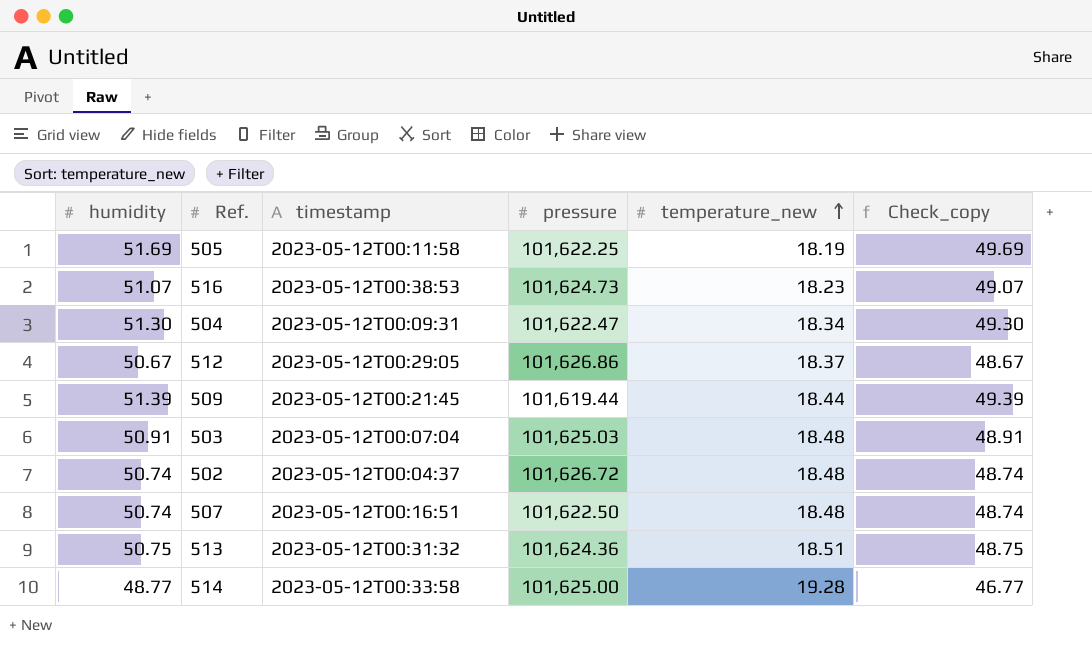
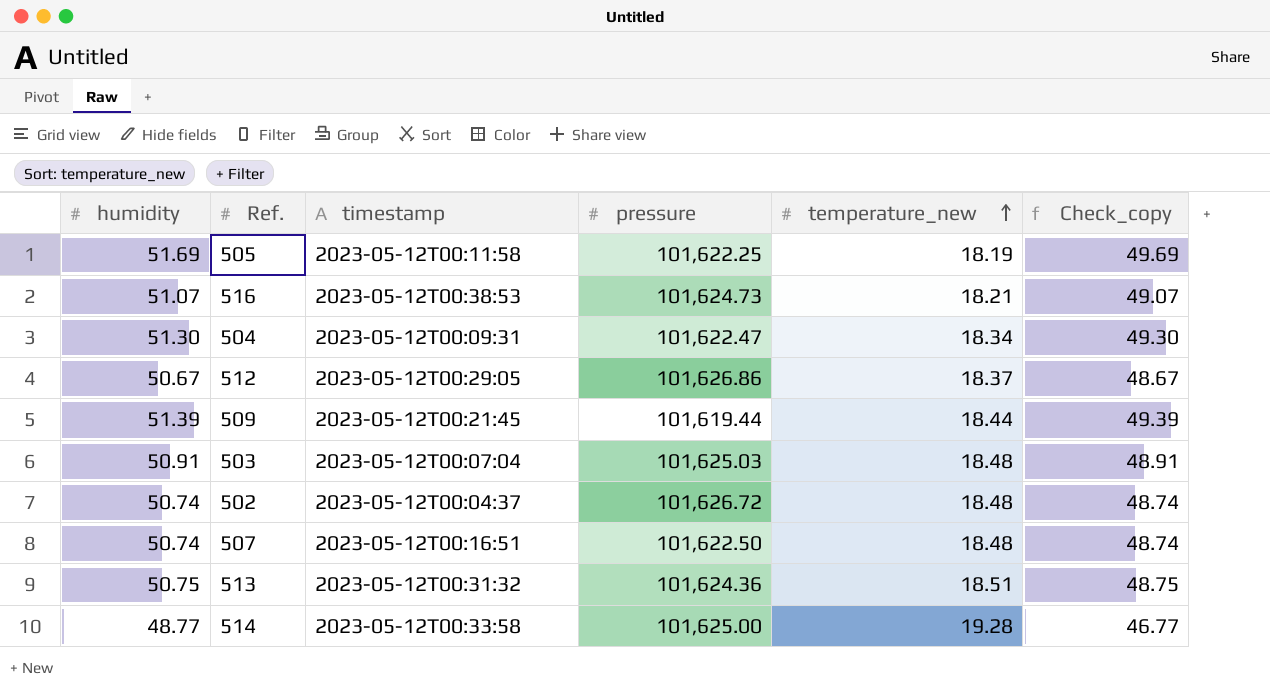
516 | temperature_new: 18.23 -> 18.21

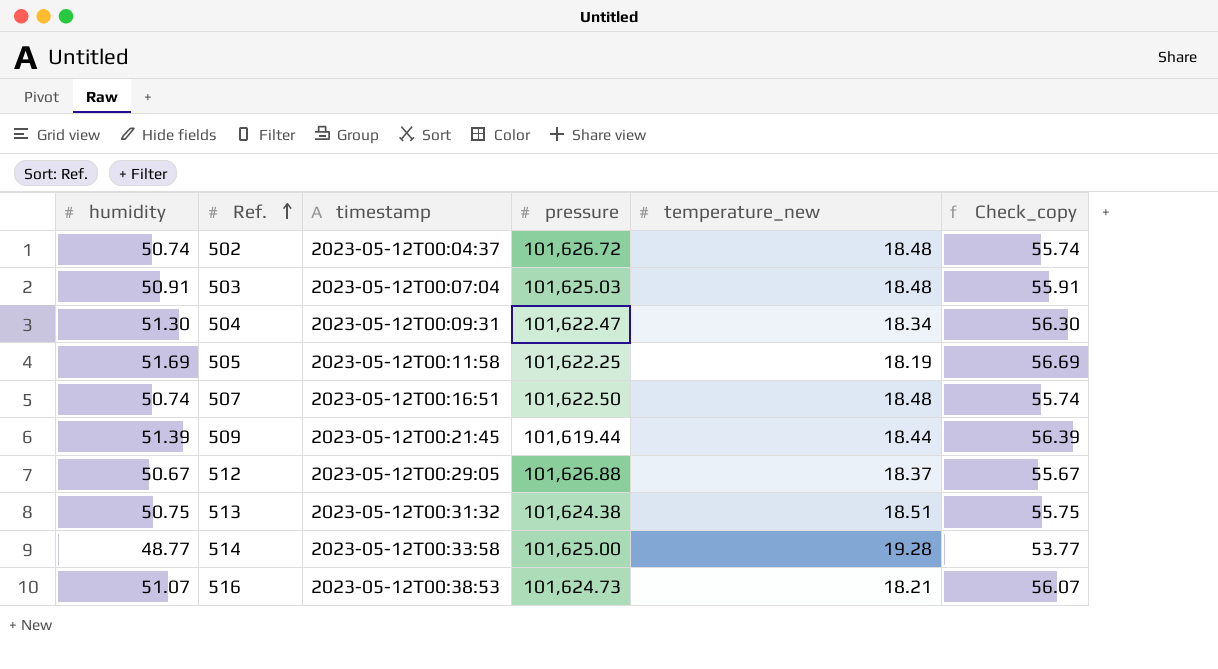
row order: temperature_new ascending -> Ref. ascending
column Check_copy | formula: [humidity] - 2 -> [humidity] + 5
512 | pressure: 101,626.86 -> 101,626.88
513 | pressure: 101,624.36 -> 101,624.38

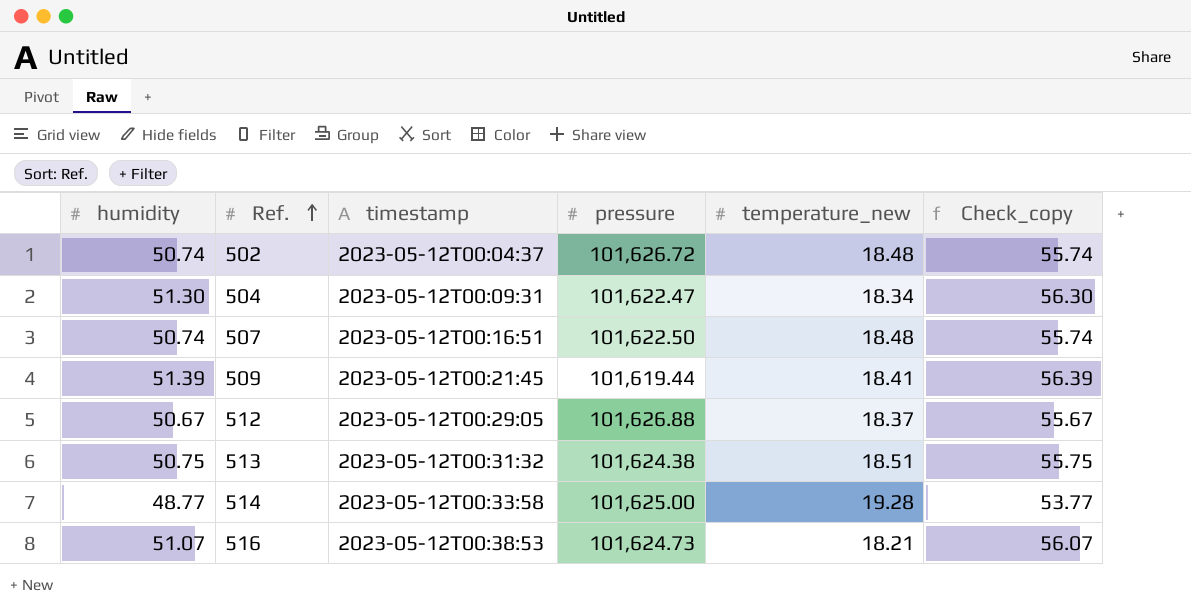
row 503: 50.91 | 2023-05-12T00:07:04 | 101,625.03 | 18.48 | 55.91 -> none
row 505: 51.69 | 2023-05-12T00:11:58 | 101,622.25 | 18.19 | 56.69 -> none
509 | temperature_new: 18.44 -> 18.41

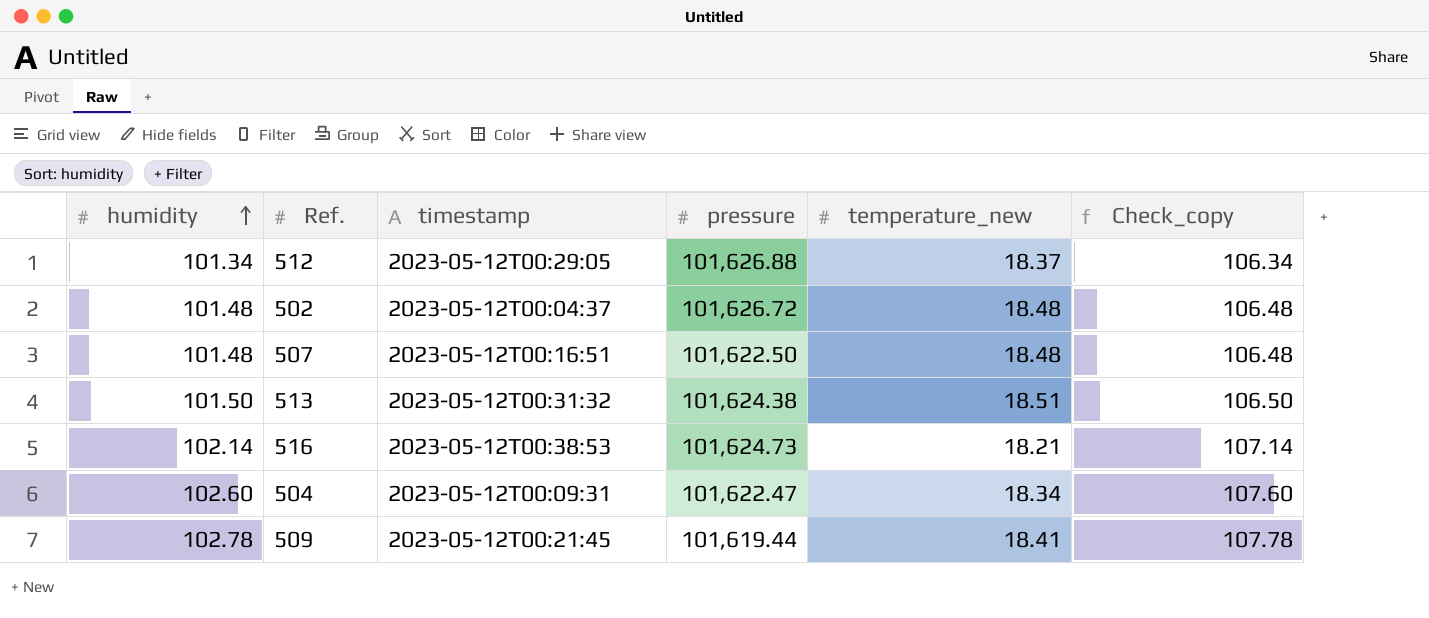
row order: Ref. ascending -> humidity ascending
row 514: 48.77 | 2023-05-12T00:33:58 | 101,625.00 | 19.28 | 53.77 -> none
512 | humidity: 50.67 -> 101.34
512 | Check_copy: 55.67 -> 106.34
502 | humidity: 50.74 -> 101.48
502 | Check_copy: 55.74 -> 106.48
507 | humidity: 50.74 -> 101.48
507 | Check_copy: 55.74 -> 106.48
513 | humidity: 50.75 -> 101.50
513 | Check_copy: 55.75 -> 106.50
516 | humidity: 51.07 -> 102.14
516 | Check_copy: 56.07 -> 107.14
504 | humidity: 51.30 -> 102.60
504 | Check_copy: 56.30 -> 107.60
509 | humidity: 51.39 -> 102.78
509 | Check_copy: 56.39 -> 107.78

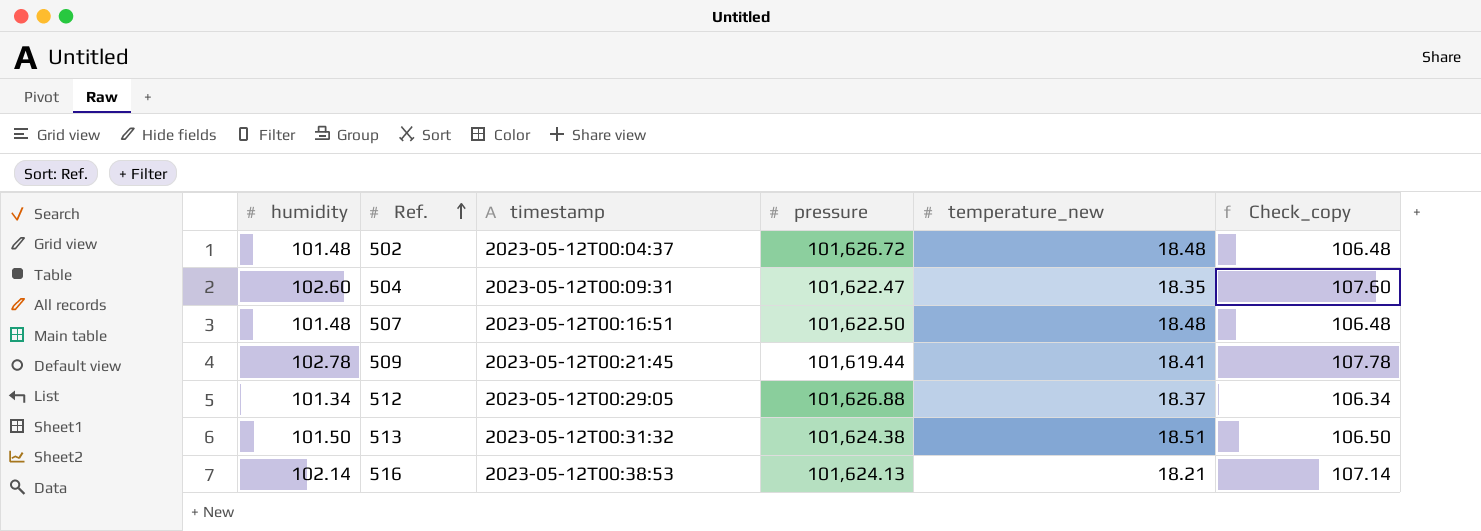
row order: humidity ascending -> Ref. ascending
504 | temperature_new: 18.34 -> 18.35
516 | pressure: 101,624.73 -> 101,624.13

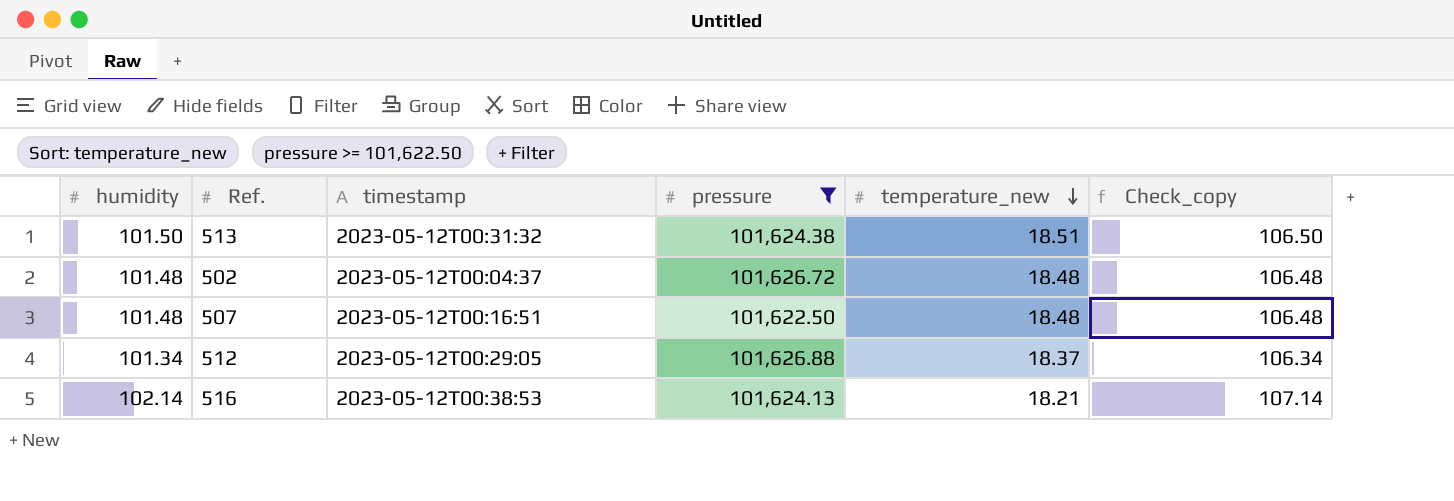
filter: none -> pressure >= 101,622.50
row order: Ref. ascending -> temperature_new descending

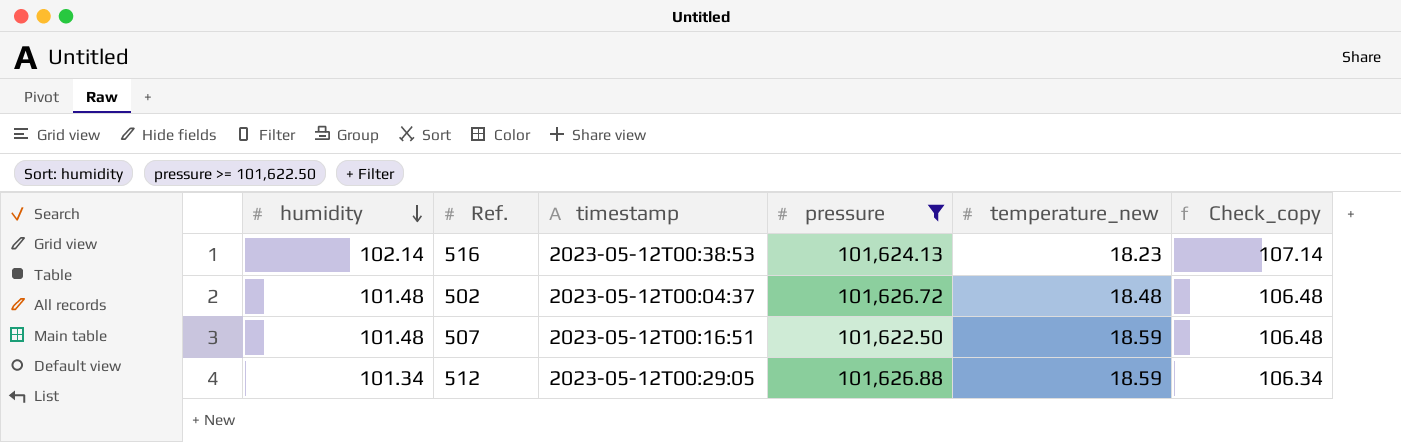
row order: temperature_new descending -> humidity descending
row 513: 101.50 | 2023-05-12T00:31:32 | 101,624.38 | 18.51 | 106.50 -> none
516 | temperature_new: 18.21 -> 18.23
507 | temperature_new: 18.48 -> 18.59
512 | temperature_new: 18.37 -> 18.59

